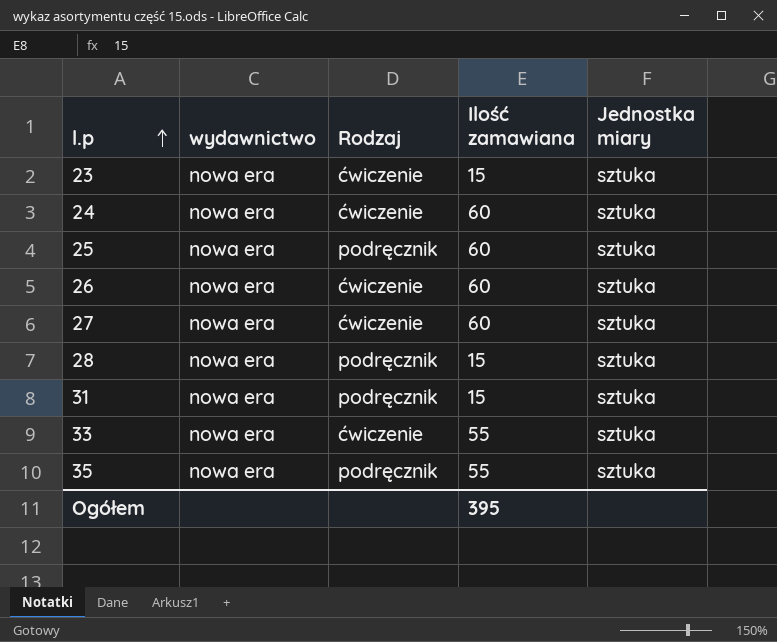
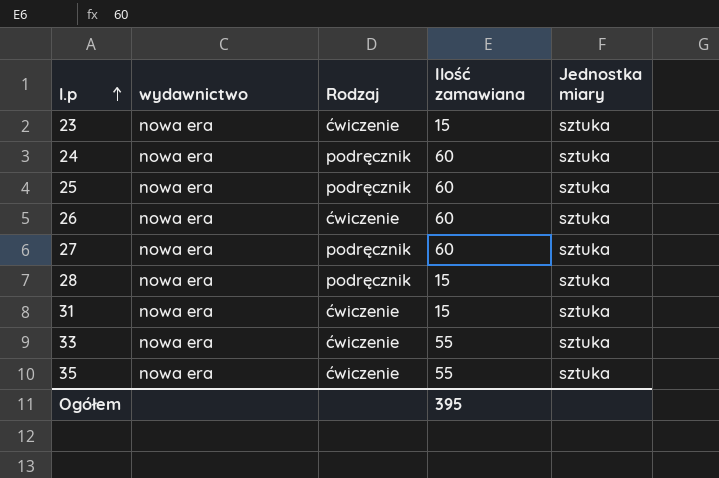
24 | Rodzaj: ćwiczenie -> podręcznik
27 | Rodzaj: ćwiczenie -> podręcznik
31 | Rodzaj: podręcznik -> ćwiczenie
35 | Rodzaj: podręcznik -> ćwiczenie

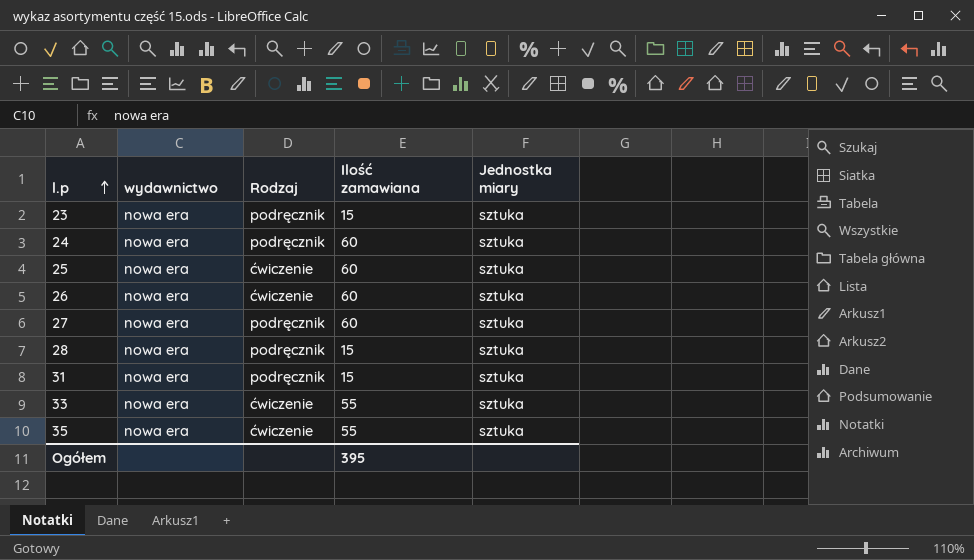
23 | Rodzaj: ćwiczenie -> podręcznik
25 | Rodzaj: podręcznik -> ćwiczenie
31 | Rodzaj: ćwiczenie -> podręcznik

